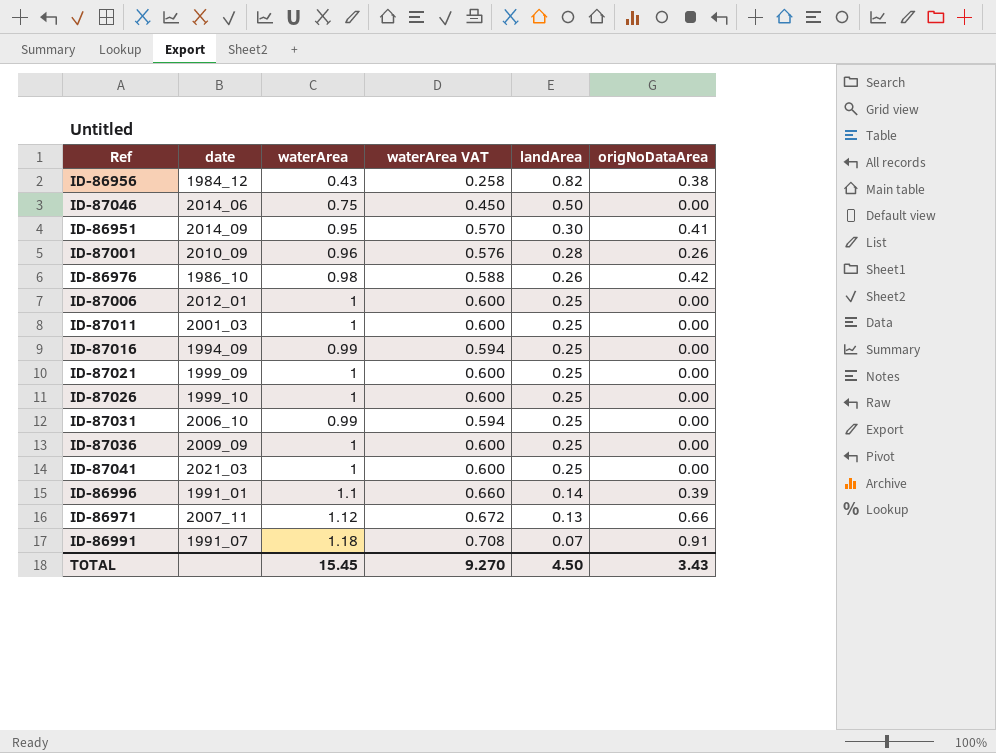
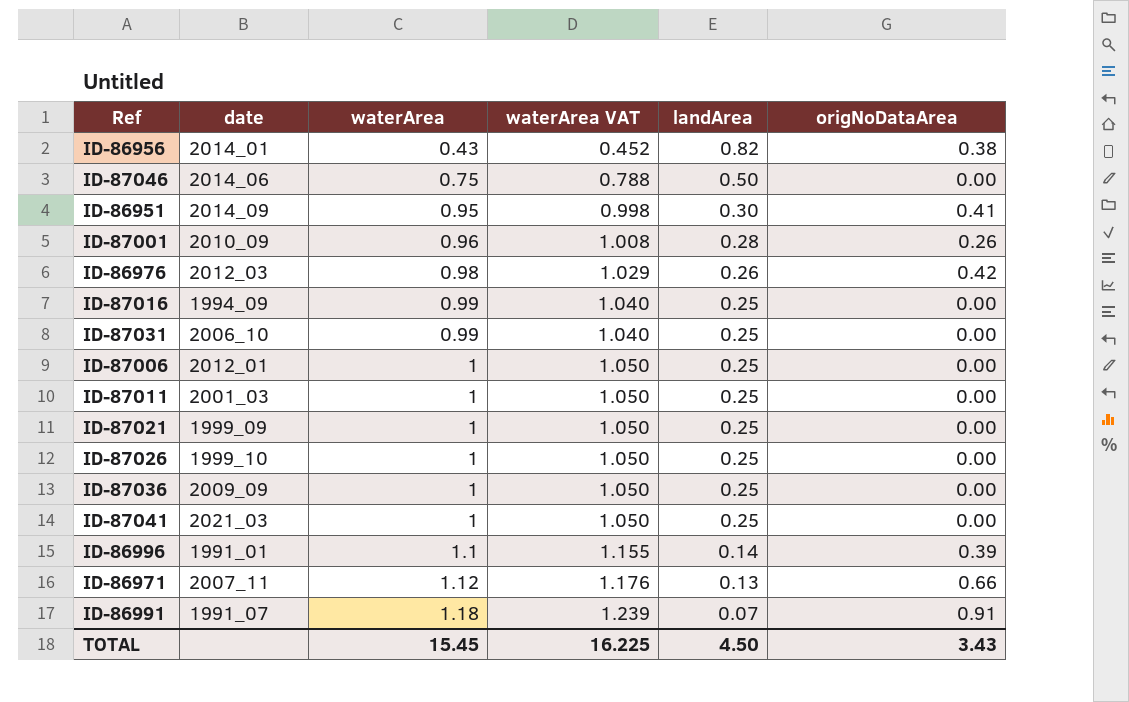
row order: landArea descending -> waterArea ascending
column waterArea VAT | formula: [waterArea] * 0.6 -> [waterArea] * 1.05
ID-86956 | date: 1984_12 -> 2014_01
ID-86976 | date: 1986_10 -> 2012_03
TOTAL | waterArea VAT: 9.270 -> 16.225

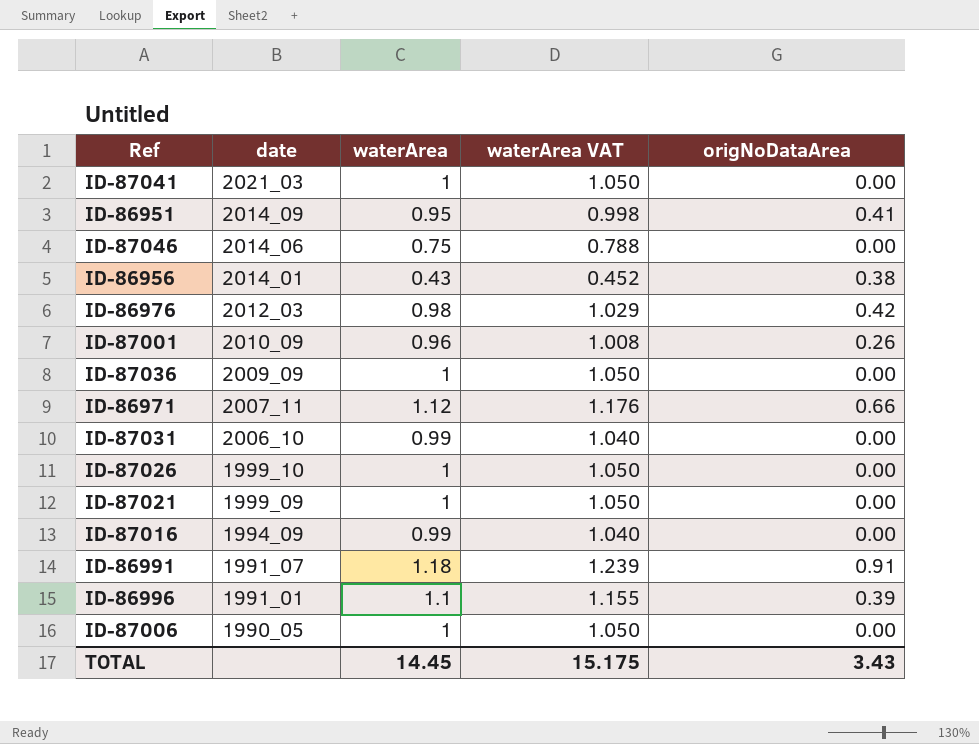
row order: waterArea ascending -> date descending
column landArea | position: 5 -> none
row ID-87011: 2001_03 | 1 | 1.050 | 0.25 | 0.00 -> none
ID-87006 | date: 2012_01 -> 1990_05
TOTAL | waterArea: 15.45 -> 14.45
TOTAL | waterArea VAT: 16.225 -> 15.175

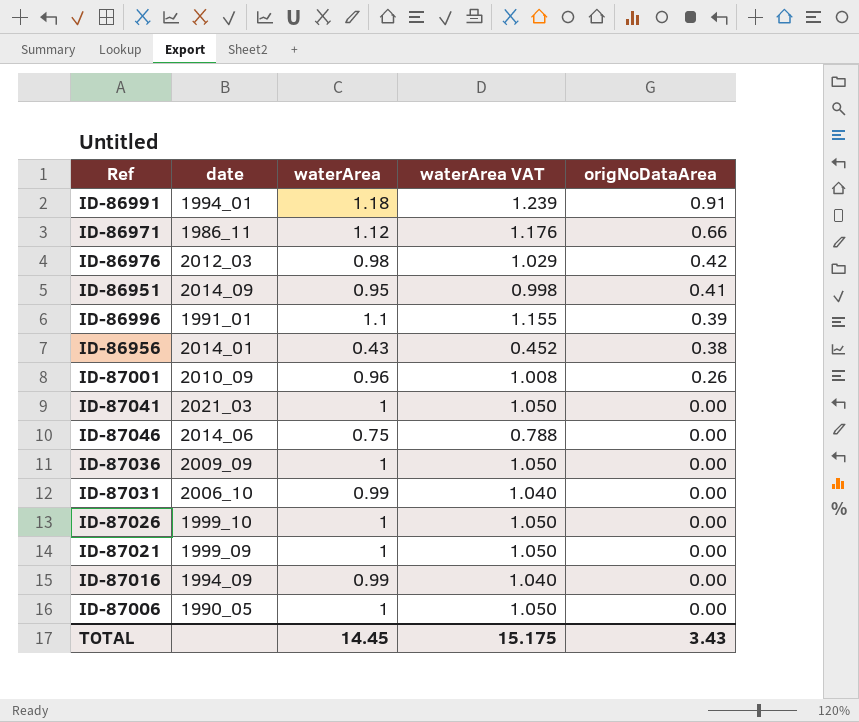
row order: date descending -> origNoDataArea descending
ID-86991 | date: 1991_07 -> 1994_01
ID-86971 | date: 2007_11 -> 1986_11

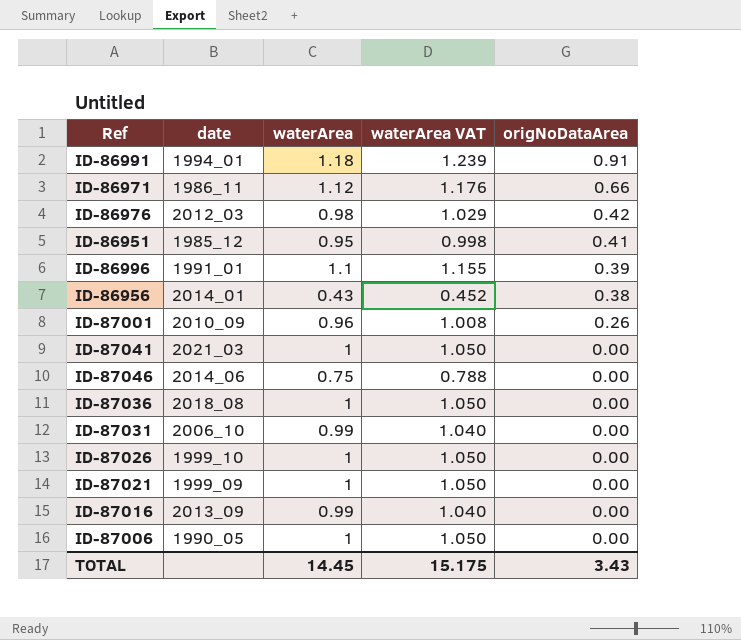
ID-86951 | date: 2014_09 -> 1985_12
ID-87036 | date: 2009_09 -> 2018_08
ID-87016 | date: 1994_09 -> 2013_09

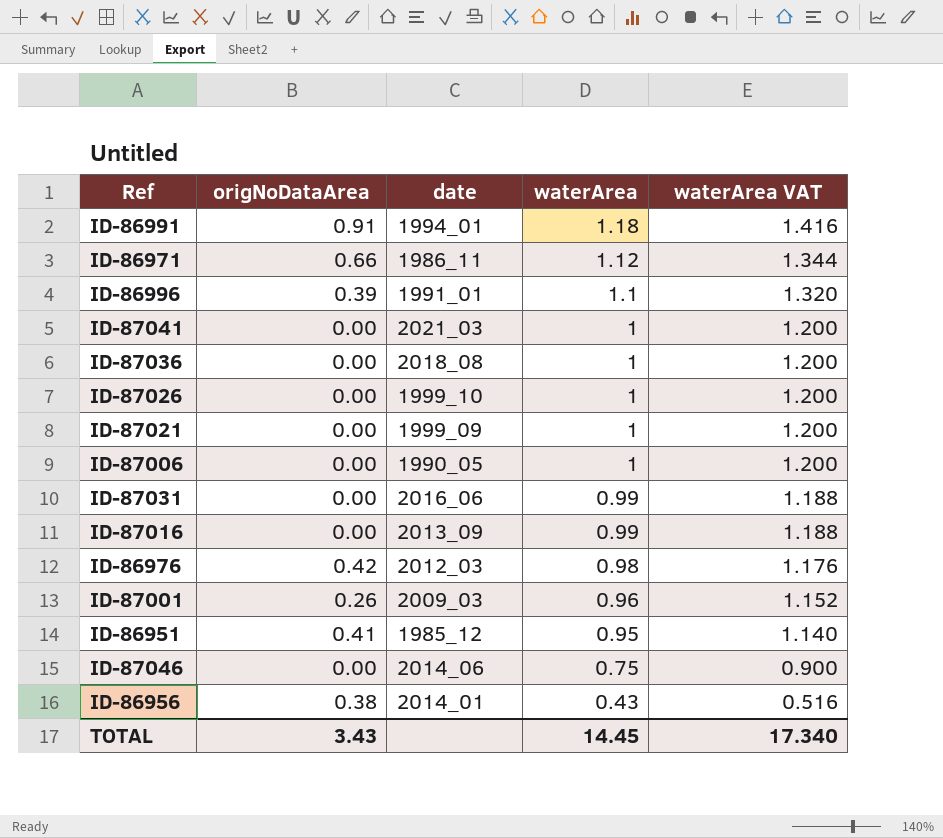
row order: origNoDataArea descending -> waterArea descending
column origNoDataArea | position: 5 -> 2
column waterArea VAT | formula: [waterArea] * 1.05 -> [waterArea] * 1.2
ID-87031 | date: 2006_10 -> 2016_06
ID-87001 | date: 2010_09 -> 2009_03
TOTAL | waterArea VAT: 15.175 -> 17.340

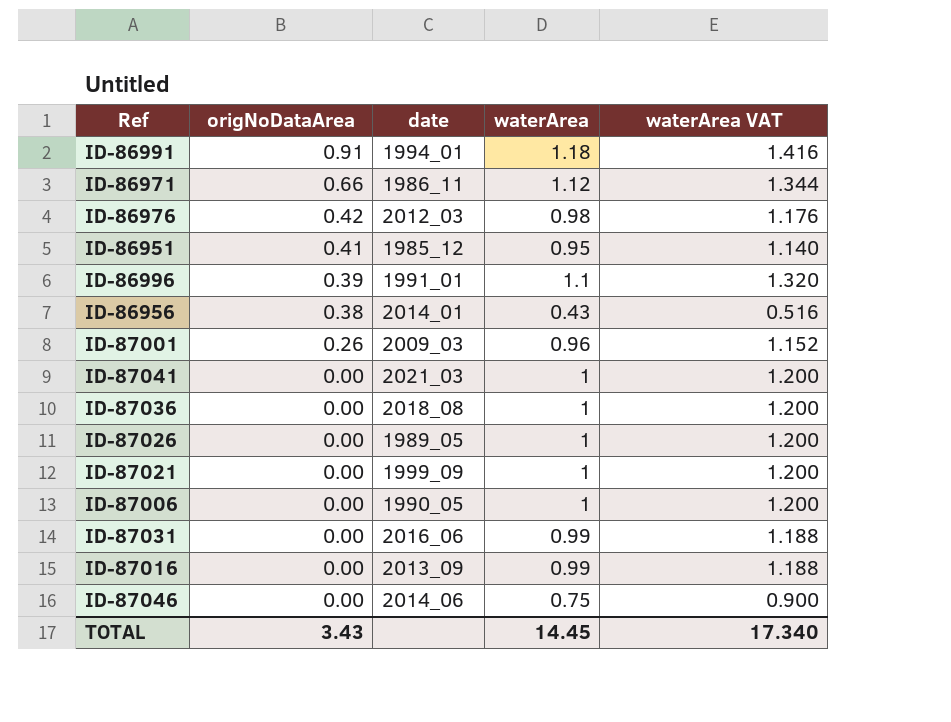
row order: waterArea descending -> origNoDataArea descending
ID-87026 | date: 1999_10 -> 1989_05

